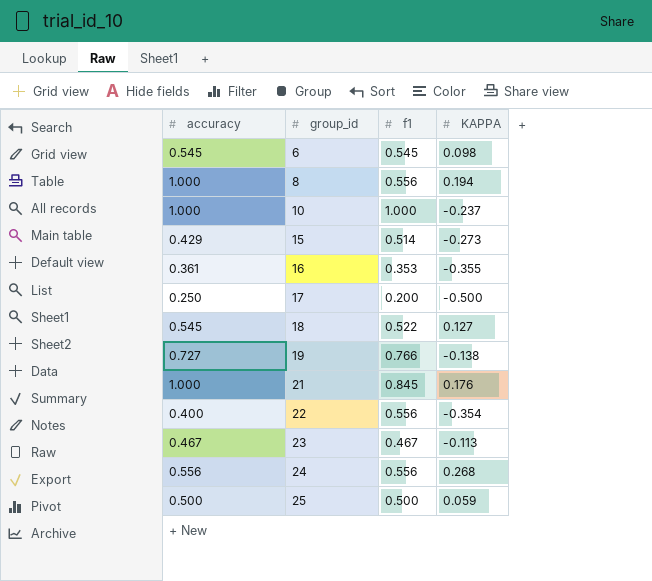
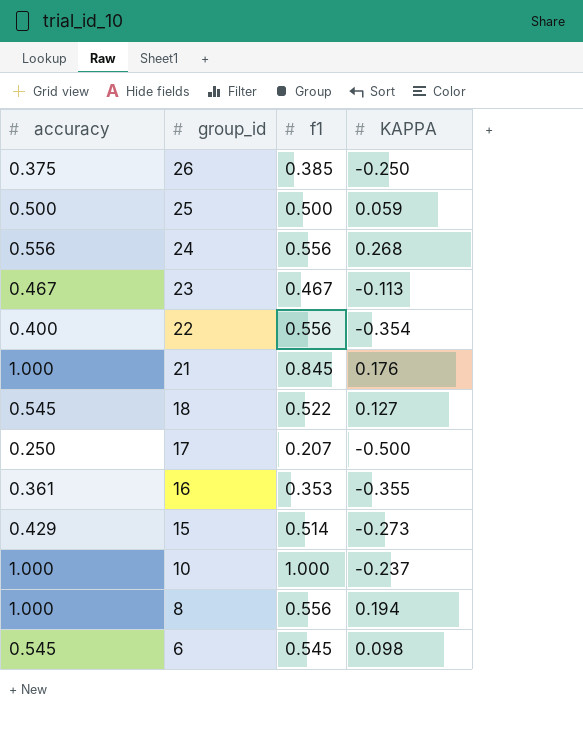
row order: group_id ascending -> group_id descending
row 19: 0.727 | 0.766 | -0.138 -> none
row 26: none -> 0.375 | 0.385 | -0.250
17 | f1: 0.200 -> 0.207

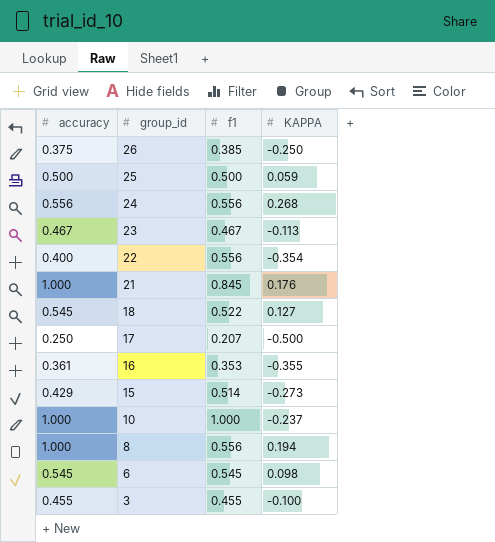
row 3: none -> 0.455 | 0.455 | -0.100

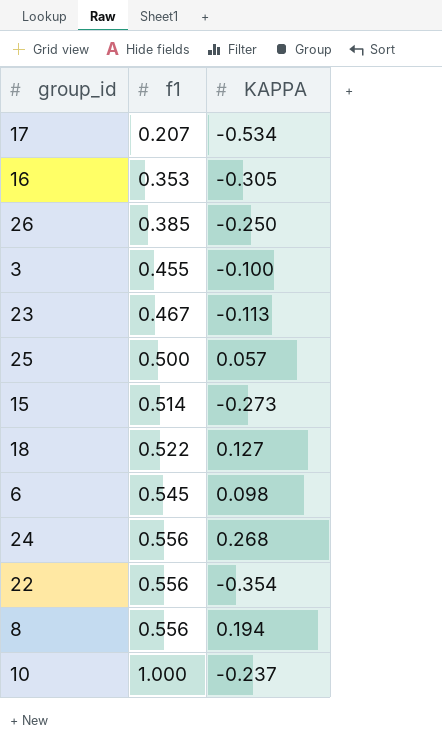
row order: group_id descending -> f1 ascending
column accuracy | position: 1 -> none
row 21: 1.000 | 0.845 | 0.176 -> none
17 | KAPPA: -0.500 -> -0.534
16 | KAPPA: -0.355 -> -0.305
25 | KAPPA: 0.059 -> 0.057

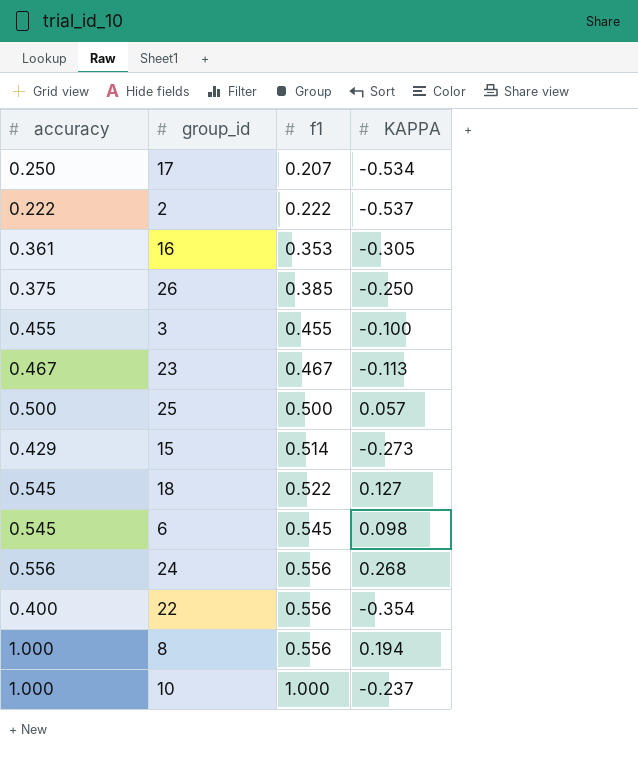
column accuracy | position: none -> 1
row 2: none -> 0.222 | 0.222 | -0.537

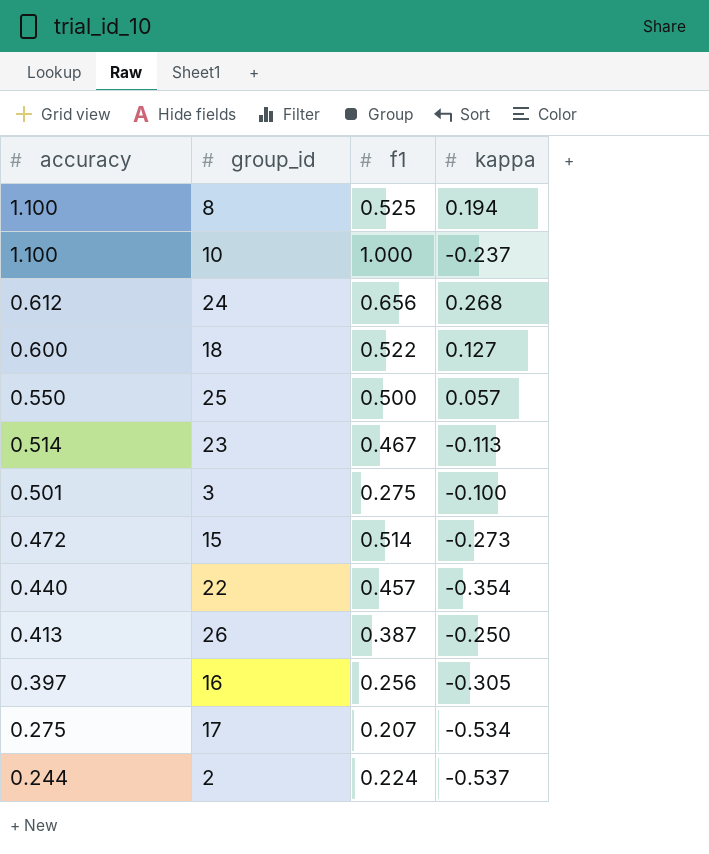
row order: f1 ascending -> accuracy descending
column name: KAPPA -> kappa
row 6: 0.545 | 0.545 | 0.098 -> none
8 | accuracy: 1.000 -> 1.100
8 | f1: 0.556 -> 0.525
10 | accuracy: 1.000 -> 1.100
24 | accuracy: 0.556 -> 0.612
24 | f1: 0.556 -> 0.656
18 | accuracy: 0.545 -> 0.600
25 | accuracy: 0.500 -> 0.550
23 | accuracy: 0.467 -> 0.514
3 | accuracy: 0.455 -> 0.501
3 | f1: 0.455 -> 0.275
15 | accuracy: 0.429 -> 0.472
22 | accuracy: 0.400 -> 0.440
22 | f1: 0.556 -> 0.457
26 | accuracy: 0.375 -> 0.413
26 | f1: 0.385 -> 0.387
16 | accuracy: 0.361 -> 0.397
16 | f1: 0.353 -> 0.256
17 | accuracy: 0.250 -> 0.275
2 | accuracy: 0.222 -> 0.244
2 | f1: 0.222 -> 0.224

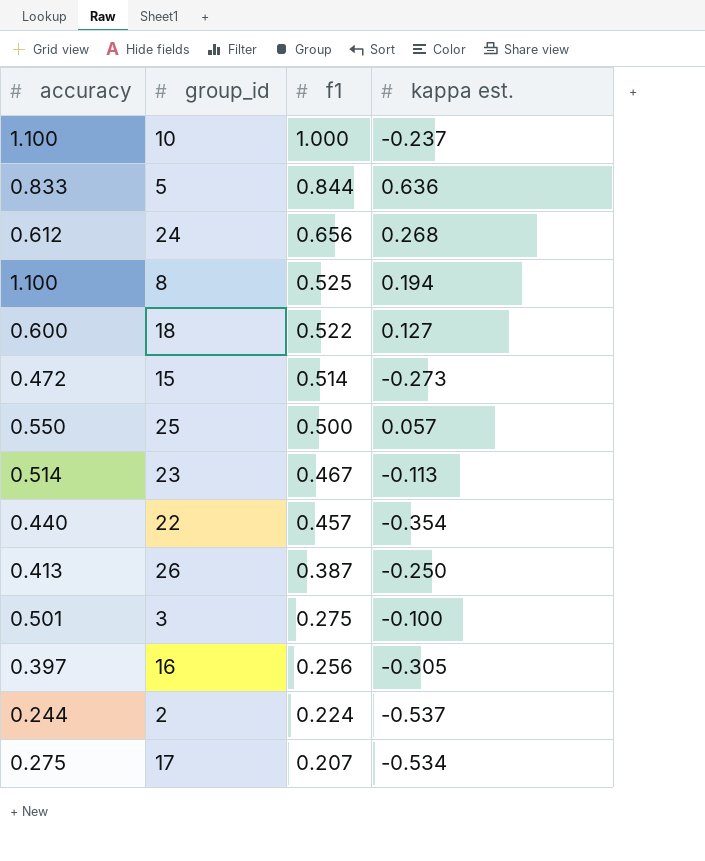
row order: accuracy descending -> f1 descending
column name: kappa -> kappa est.
row 5: none -> 0.833 | 0.844 | 0.636

